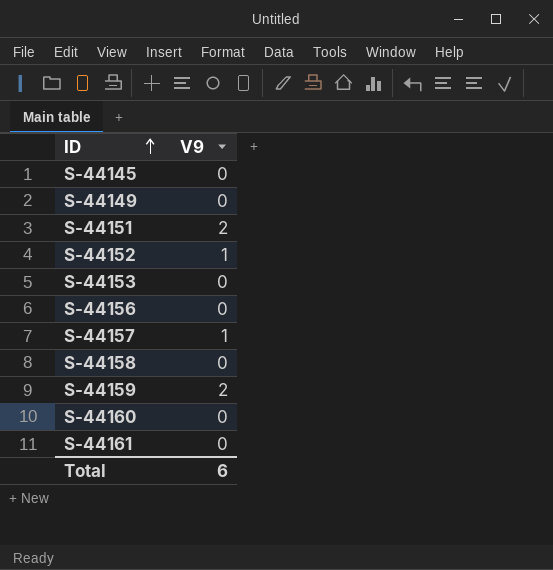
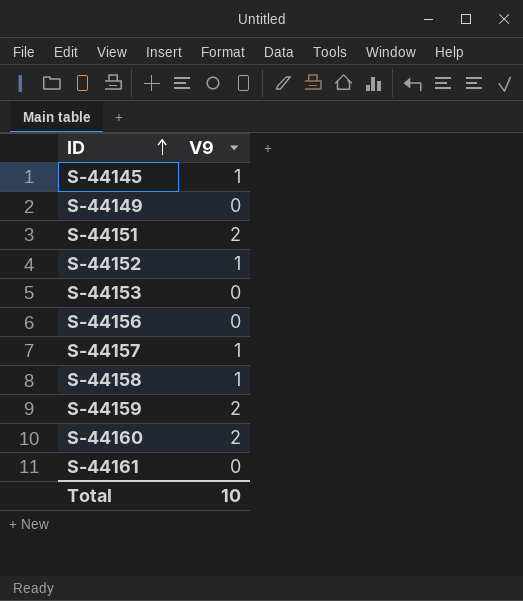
S-44145 | V9: 0 -> 1
S-44158 | V9: 0 -> 1
S-44160 | V9: 0 -> 2
Total | V9: 6 -> 10

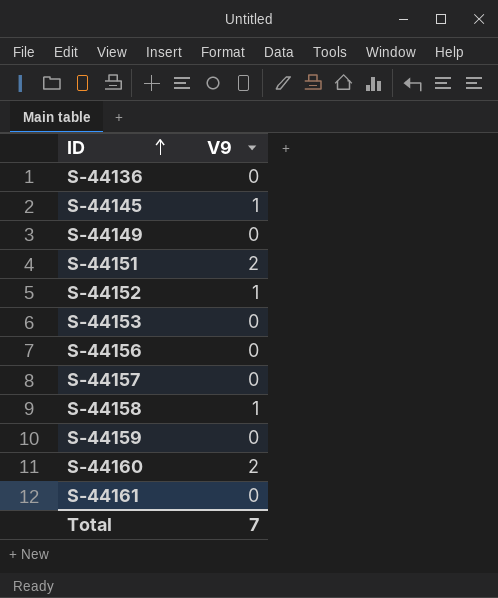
row S-44136: none -> 0
S-44157 | V9: 1 -> 0
S-44159 | V9: 2 -> 0
Total | V9: 10 -> 7

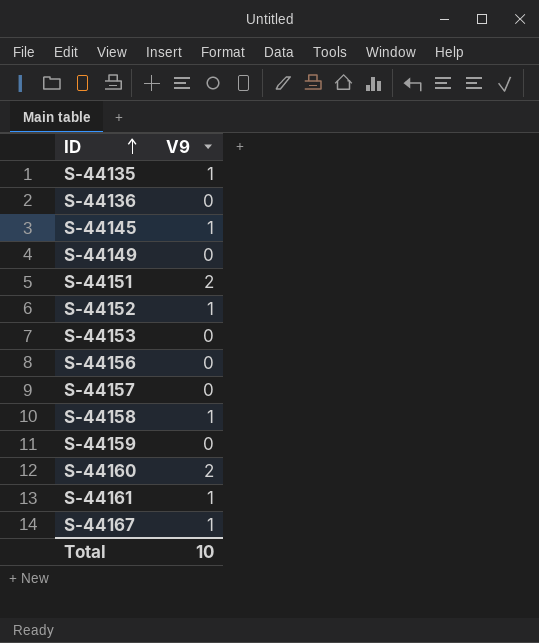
row S-44135: none -> 1
S-44161 | V9: 0 -> 1
row S-44167: none -> 1
Total | V9: 7 -> 10

